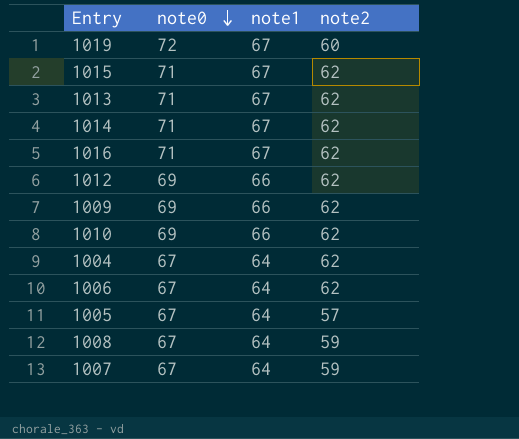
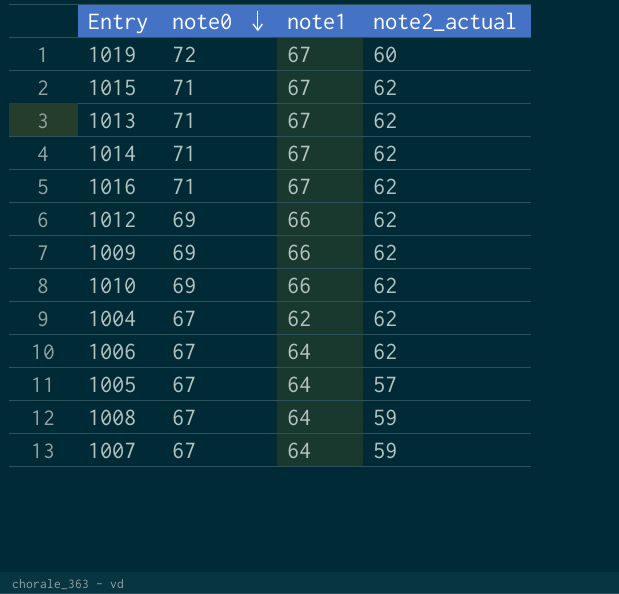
column name: note2 -> note2_actual
1004 | note1: 64 -> 62

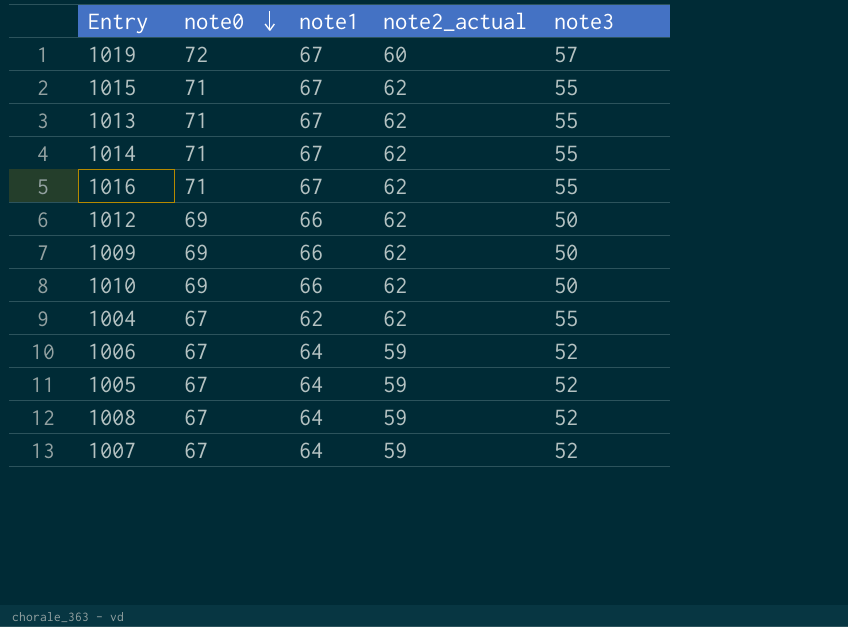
column note3 | position: none -> 5
1006 | note2_actual: 62 -> 59
1005 | note2_actual: 57 -> 59

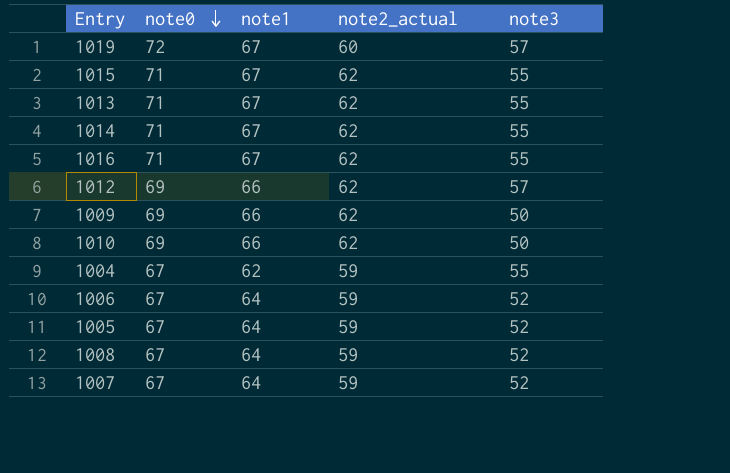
1012 | note3: 50 -> 57
1004 | note2_actual: 62 -> 59

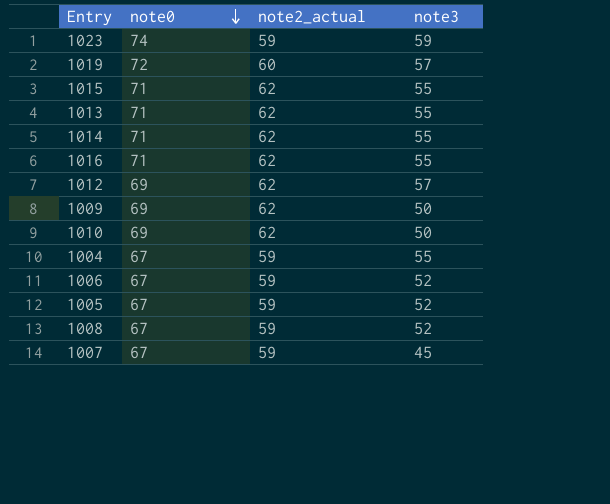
column note1 | position: 3 -> none
row 1023: none -> 74 | 59 | 59
1007 | note3: 52 -> 45

